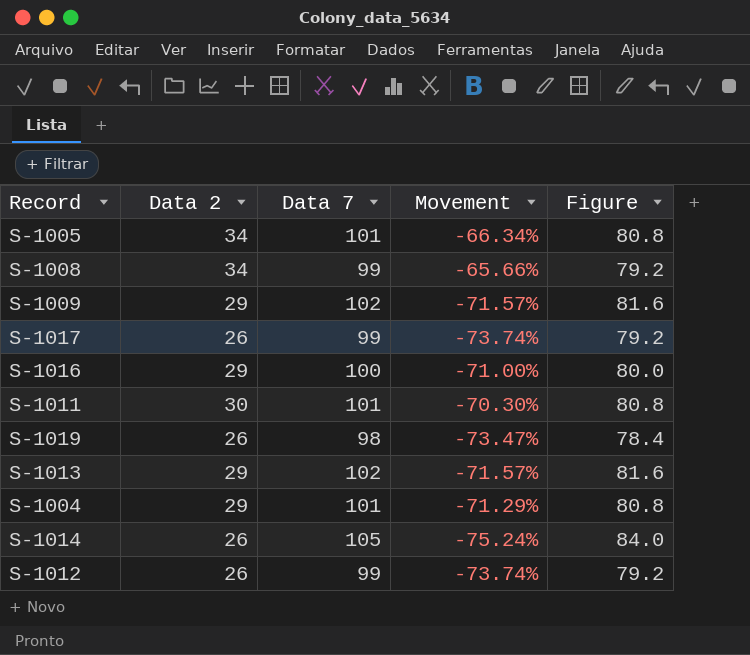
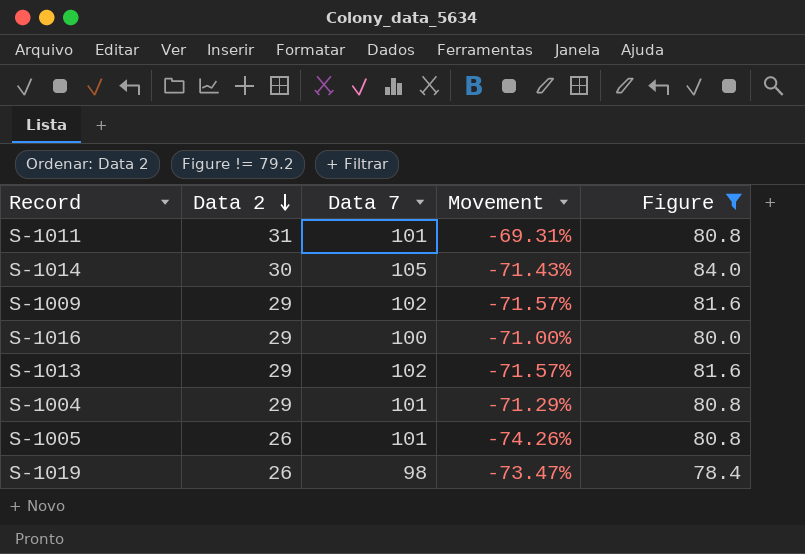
filter: none -> Figure != 79.2
row order: none -> Data 2 descending
S-1011 | Data 2: 30 -> 31
S-1011 | Movement: -70.30% -> -69.31%
S-1014 | Data 2: 26 -> 30
S-1014 | Movement: -75.24% -> -71.43%
S-1005 | Data 2: 34 -> 26
S-1005 | Movement: -66.34% -> -74.26%

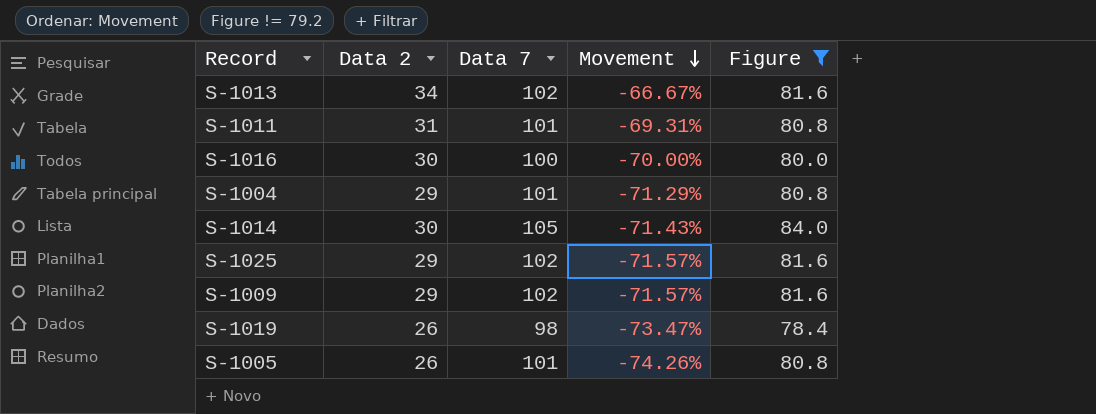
row order: Data 2 descending -> Movement descending
S-1013 | Data 2: 29 -> 34
S-1013 | Movement: -71.57% -> -66.67%
S-1016 | Data 2: 29 -> 30
S-1016 | Movement: -71.00% -> -70.00%
row S-1025: none -> 29 | 102 | -71.57% | 81.6

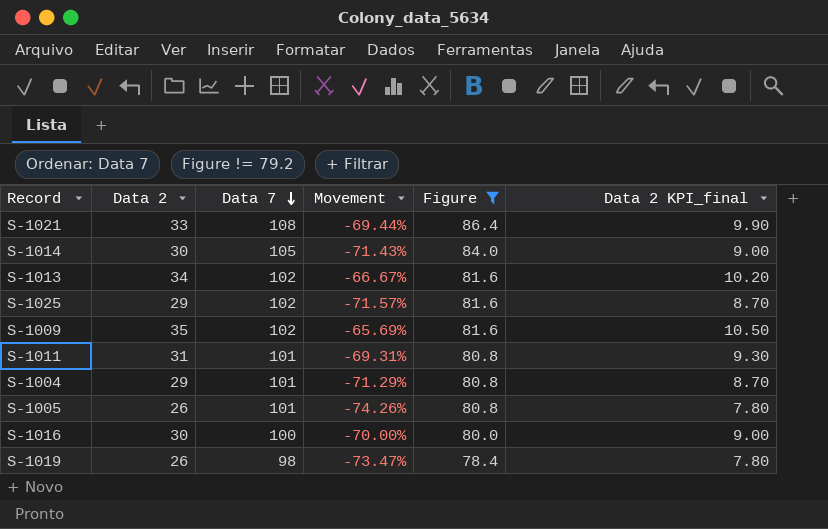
row order: Movement descending -> Data 7 descending
column Data 2 KPI_final | formula: none -> [Data 2] * 0.3
row S-1021: none -> 33 | 108 | -69.44% | 86.4 | 9.90
S-1009 | Data 2: 29 -> 35
S-1009 | Movement: -71.57% -> -65.69%

